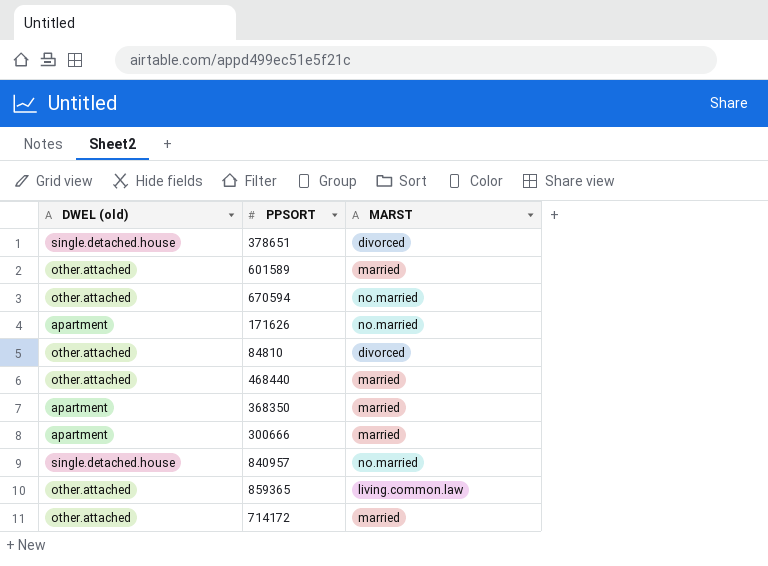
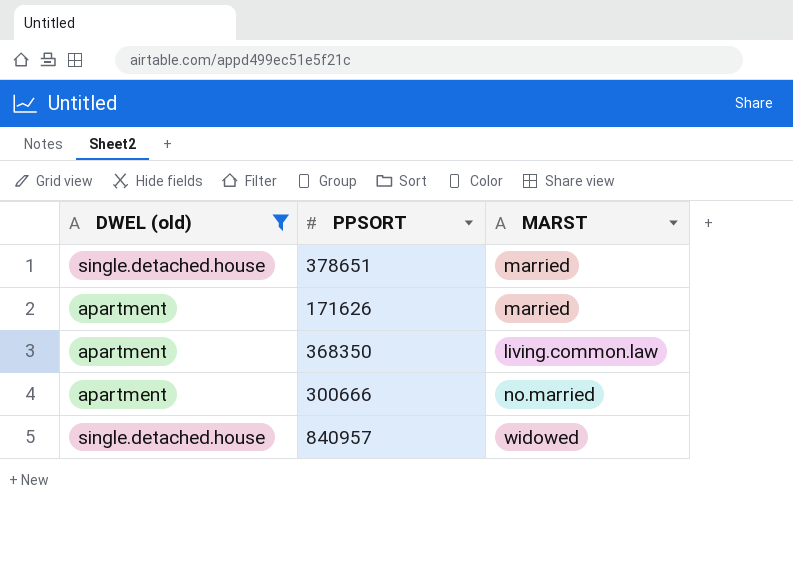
filter: none -> DWEL (old) != other.attached
378651 | MARST: divorced -> married
171626 | MARST: no.married -> married
368350 | MARST: married -> living.common.law
300666 | MARST: married -> no.married
840957 | MARST: no.married -> widowed

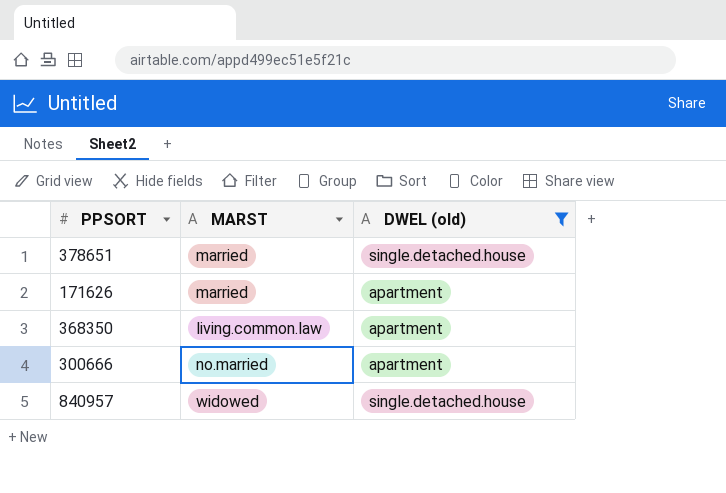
column DWEL (old) | position: 1 -> 3

